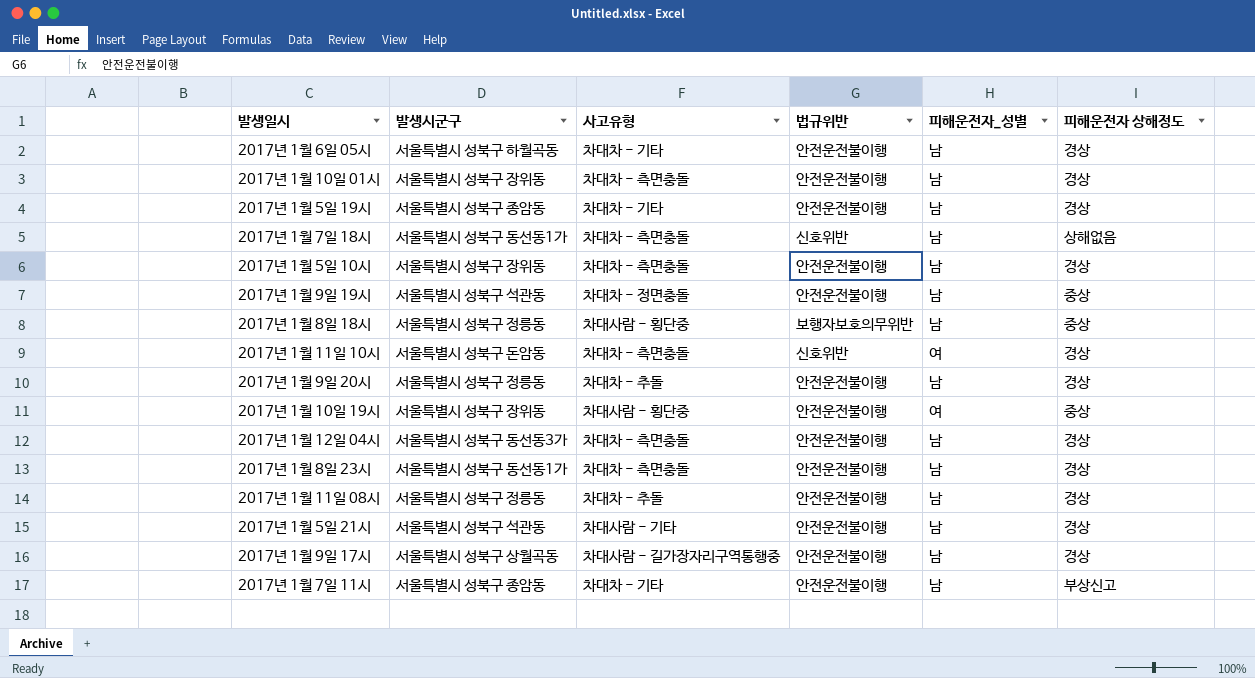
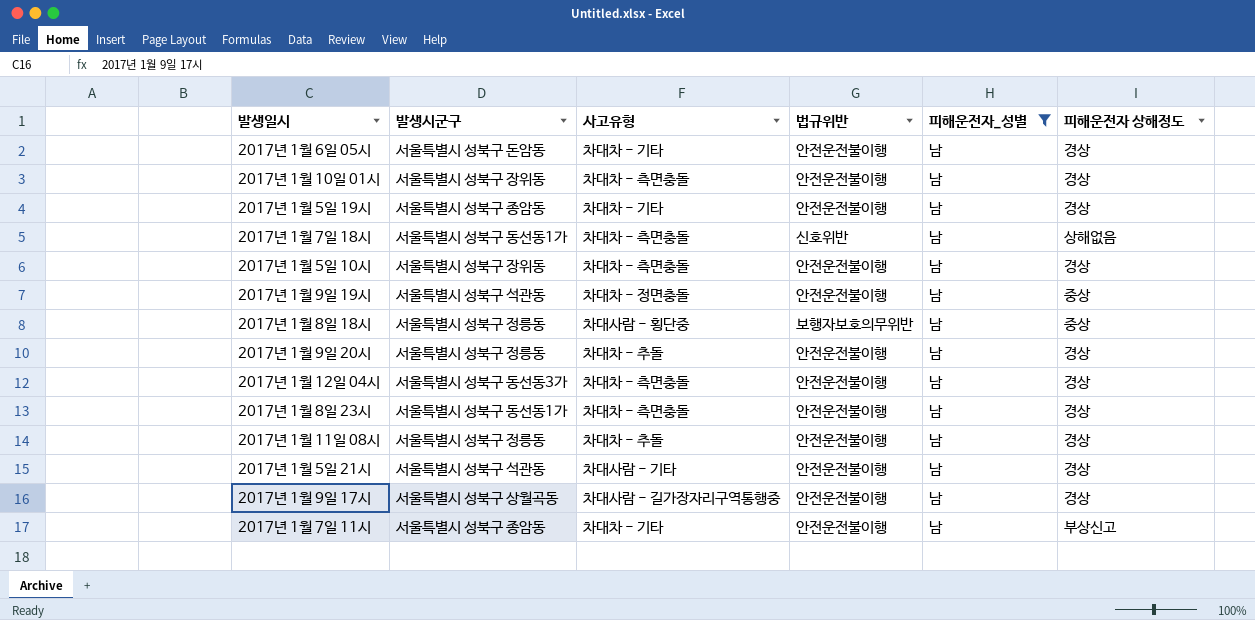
filter: none -> 피해운전자_성별 = 남
2017년 1월 6일 05시 | 발생시군구: 서울특별시 성북구 하월곡동 -> 서울특별시 성북구 돈암동

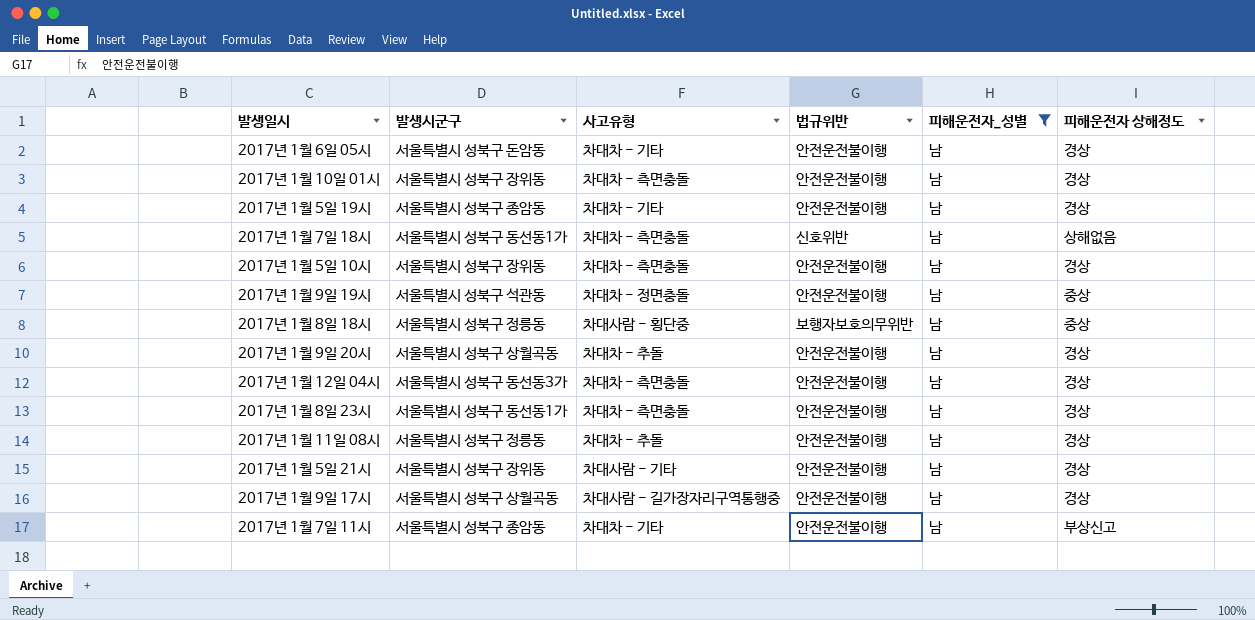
2017년 1월 9일 20시 | 발생시군구: 서울특별시 성북구 정릉동 -> 서울특별시 성북구 상월곡동
2017년 1월 5일 21시 | 발생시군구: 서울특별시 성북구 석관동 -> 서울특별시 성북구 장위동

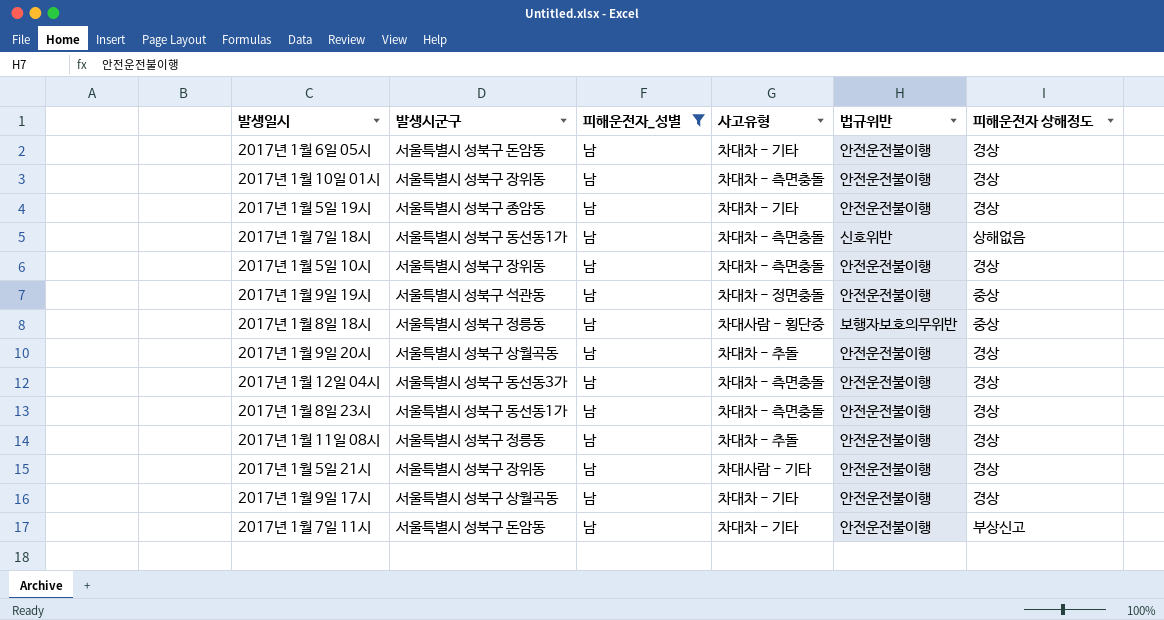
column 피해운전자_성별 | position: 5 -> 3
2017년 1월 9일 17시 | 사고유형: 차대사람 - 길가장자리구역통행중 -> 차대차 - 기타
2017년 1월 7일 11시 | 발생시군구: 서울특별시 성북구 종암동 -> 서울특별시 성북구 돈암동

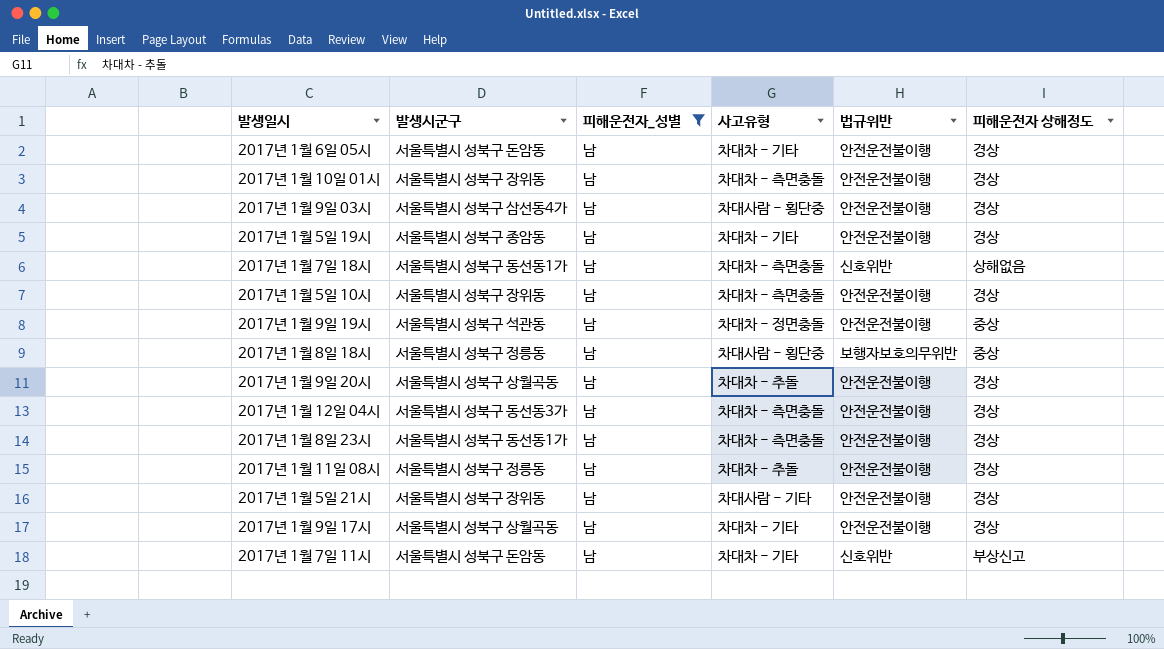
row 2017년 1월 9일 03시: none -> 서울특별시 성북구 삼선동4가 | 남 | 차대사람 - 횡단중 | 안전운전불이행 | 경상
2017년 1월 7일 11시 | 법규위반: 안전운전불이행 -> 신호위반

